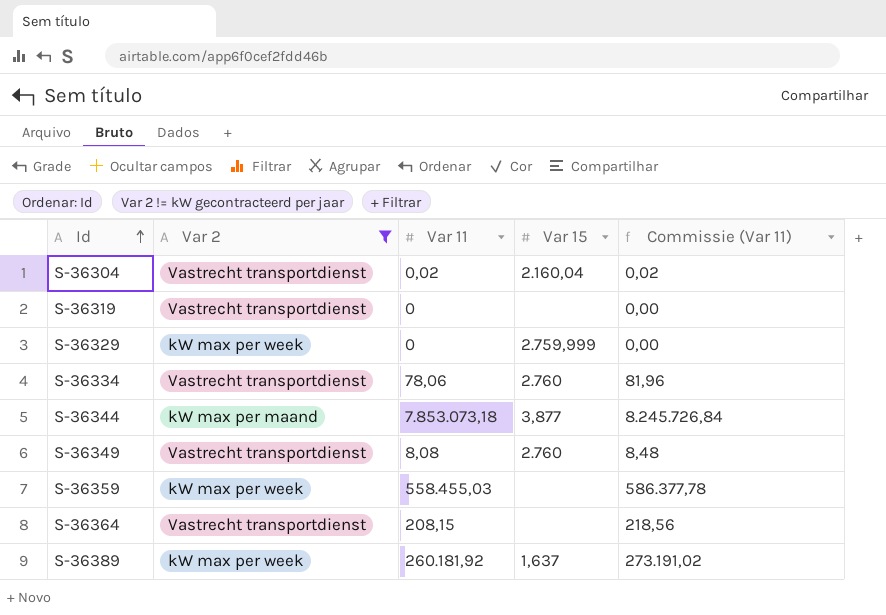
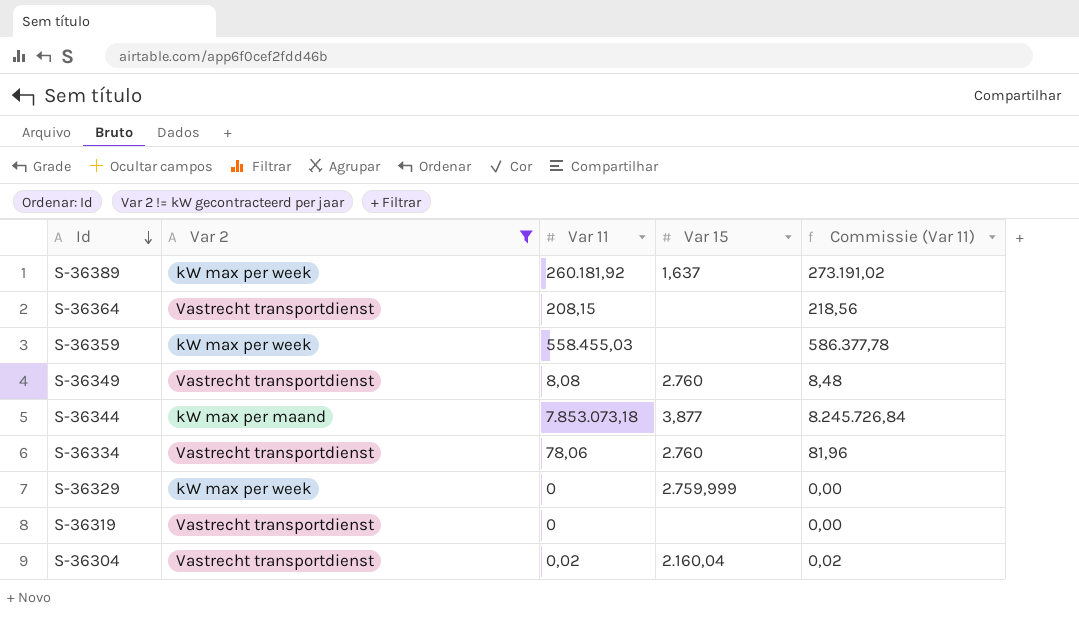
row order: Id ascending -> Id descending

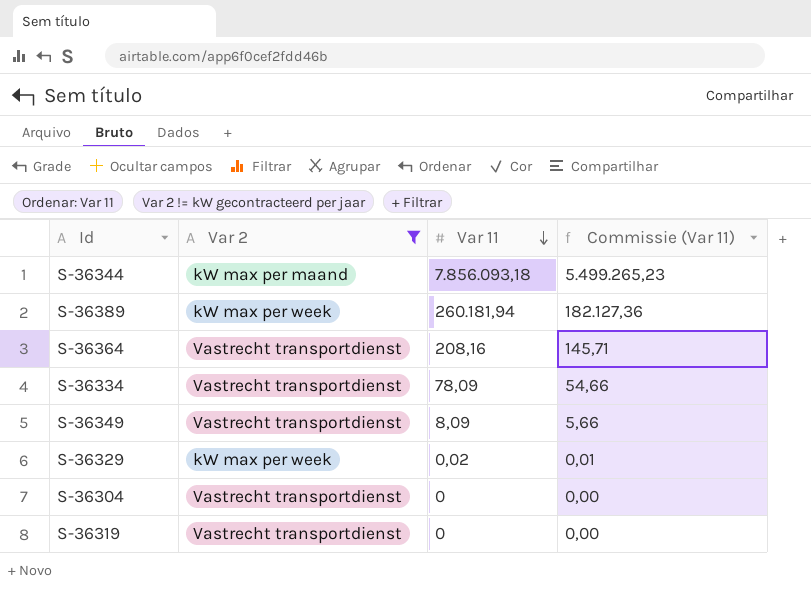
row order: Id descending -> Var 11 descending
column Var 15 | position: 4 -> none
column Commissie (Var 11) | formula: [Var 11] * 1,05 -> [Var 11] * 0,7
row S-36359: kW max per week | 558.455,03 | none | 586.377,78 -> none
S-36344 | Var 11: 7.853.073,18 -> 7.856.093,18
S-36389 | Var 11: 260.181,92 -> 260.181,94
S-36364 | Var 11: 208,15 -> 208,16
S-36334 | Var 11: 78,06 -> 78,09
S-36349 | Var 11: 8,08 -> 8,09
S-36329 | Var 11: 0 -> 0,02
S-36304 | Var 11: 0,02 -> 0

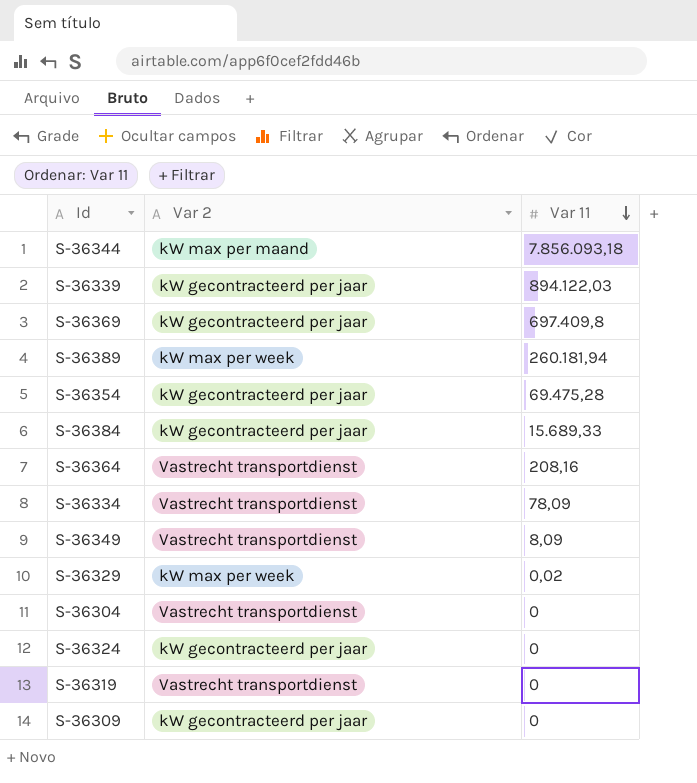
filter: Var 2 != kW gecontracteerd per jaar -> none
column Commissie (Var 11) | formula: [Var 11] * 0,7 -> none

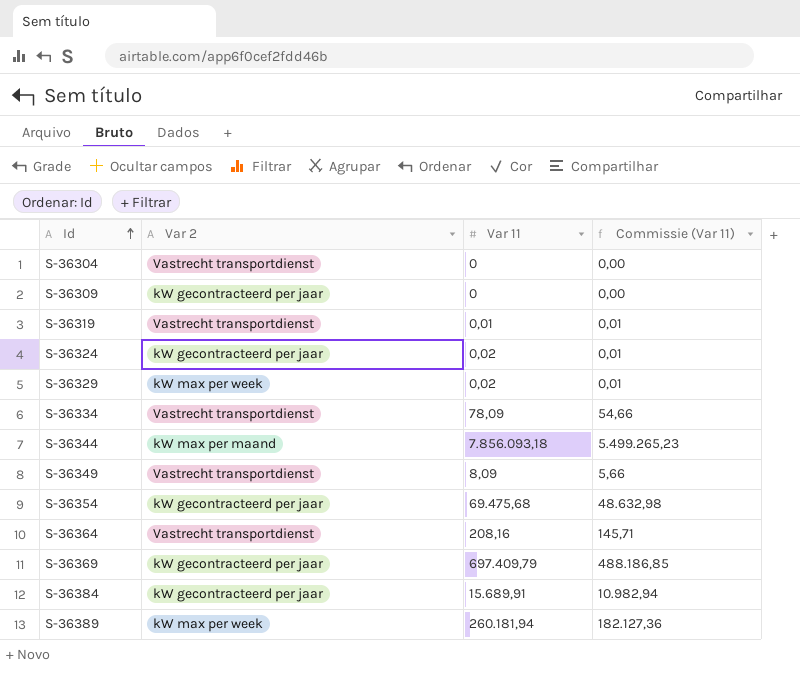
row order: Var 11 descending -> Id ascending
column Commissie (Var 11) | formula: none -> [Var 11] * 0,7
row S-36339: kW gecontracteerd per jaar | 894.122,03 -> none
S-36319 | Var 11: 0 -> 0,01
S-36324 | Var 11: 0 -> 0,02
S-36354 | Var 11: 69.475,28 -> 69.475,68
S-36369 | Var 11: 697.409,8 -> 697.409,79
S-36384 | Var 11: 15.689,33 -> 15.689,91

